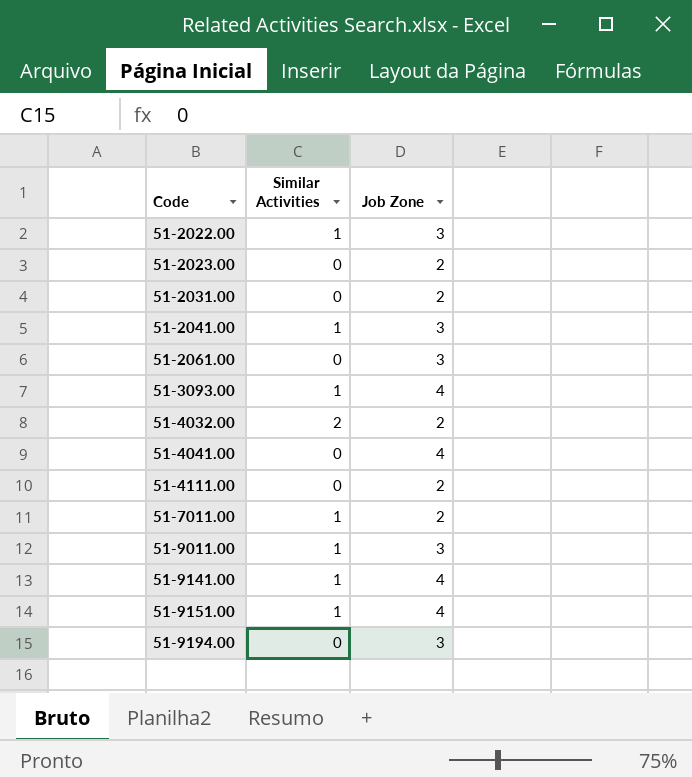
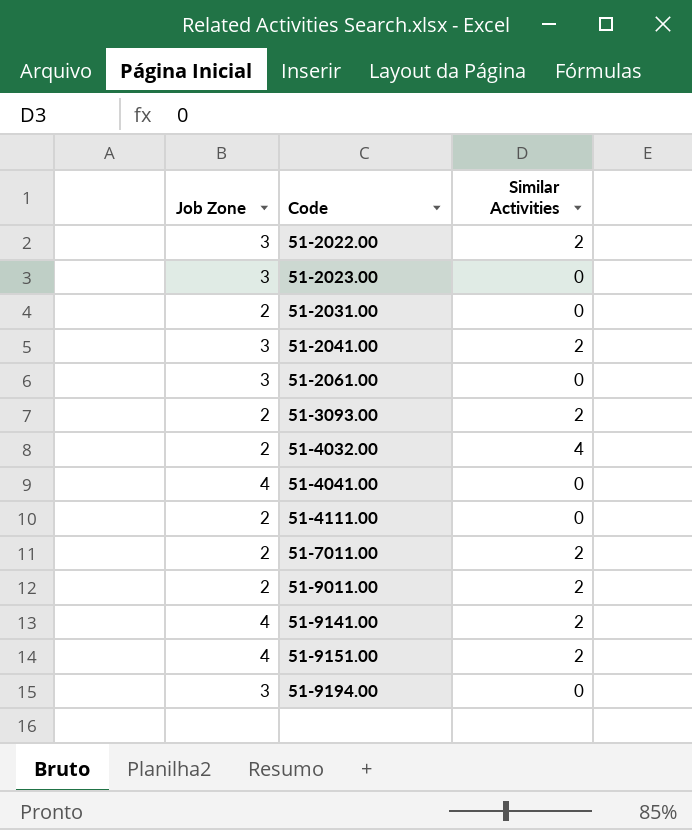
column Job Zone | position: 3 -> 1
51-2022.00 | Similar Activities: 1 -> 2
51-2023.00 | Job Zone: 2 -> 3
51-2041.00 | Similar Activities: 1 -> 2
51-3093.00 | Job Zone: 4 -> 2
51-3093.00 | Similar Activities: 1 -> 2
51-4032.00 | Similar Activities: 2 -> 4
51-7011.00 | Similar Activities: 1 -> 2
51-9011.00 | Job Zone: 3 -> 2
51-9011.00 | Similar Activities: 1 -> 2
51-9141.00 | Similar Activities: 1 -> 2
51-9151.00 | Similar Activities: 1 -> 2

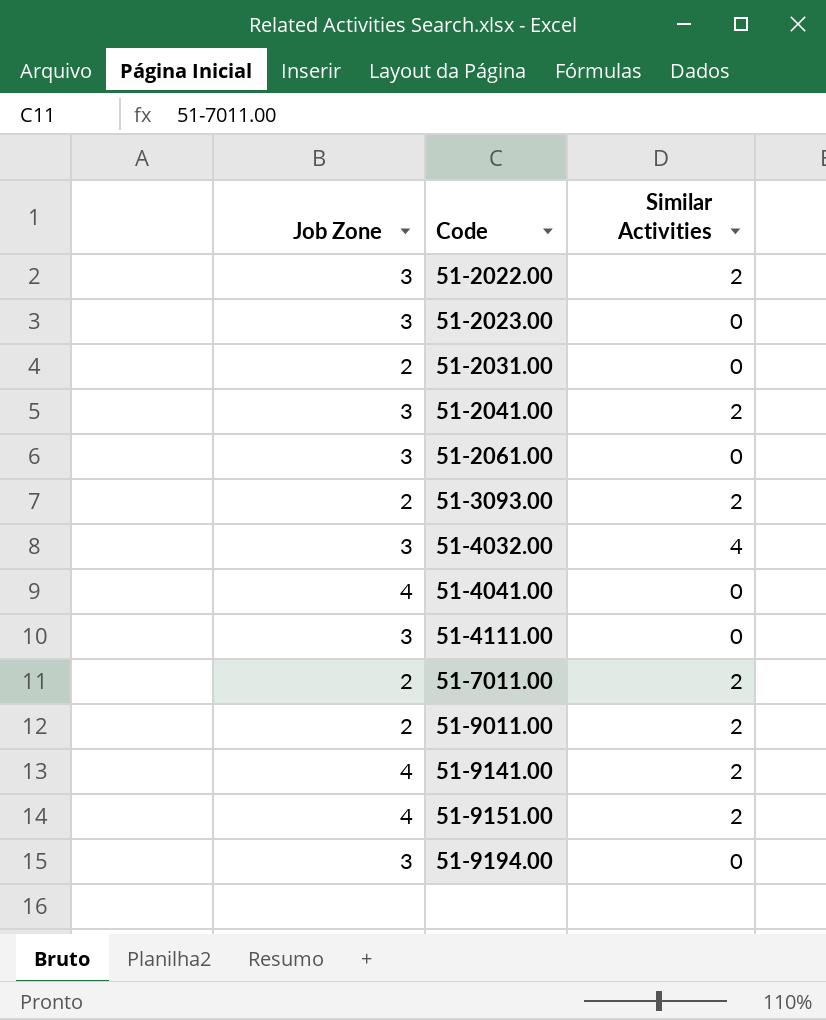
51-4032.00 | Job Zone: 2 -> 3
51-4111.00 | Job Zone: 2 -> 3

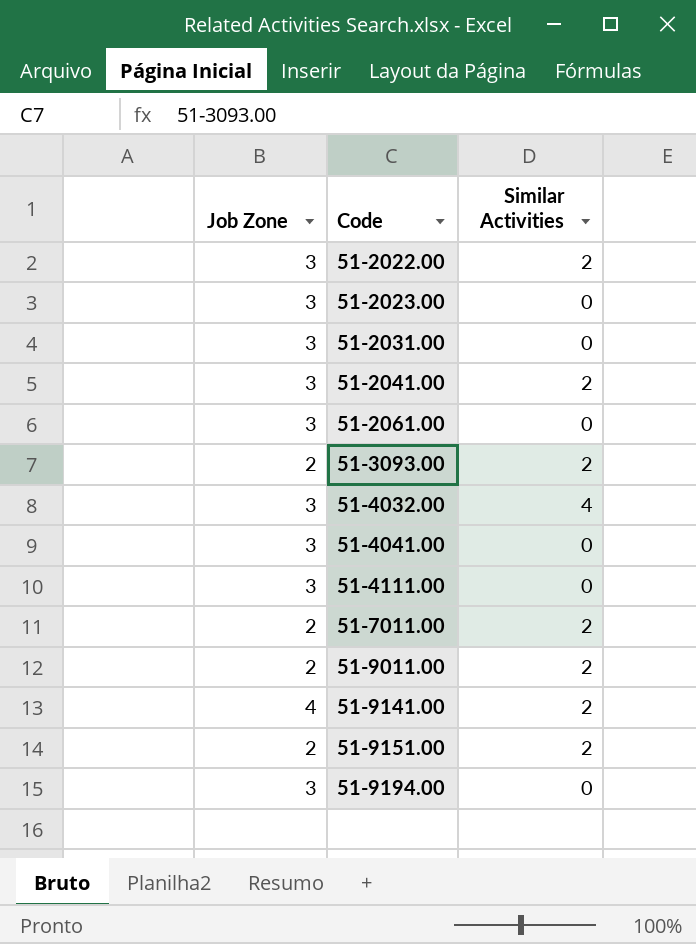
51-2031.00 | Job Zone: 2 -> 3
51-4041.00 | Job Zone: 4 -> 3
51-9151.00 | Job Zone: 4 -> 2

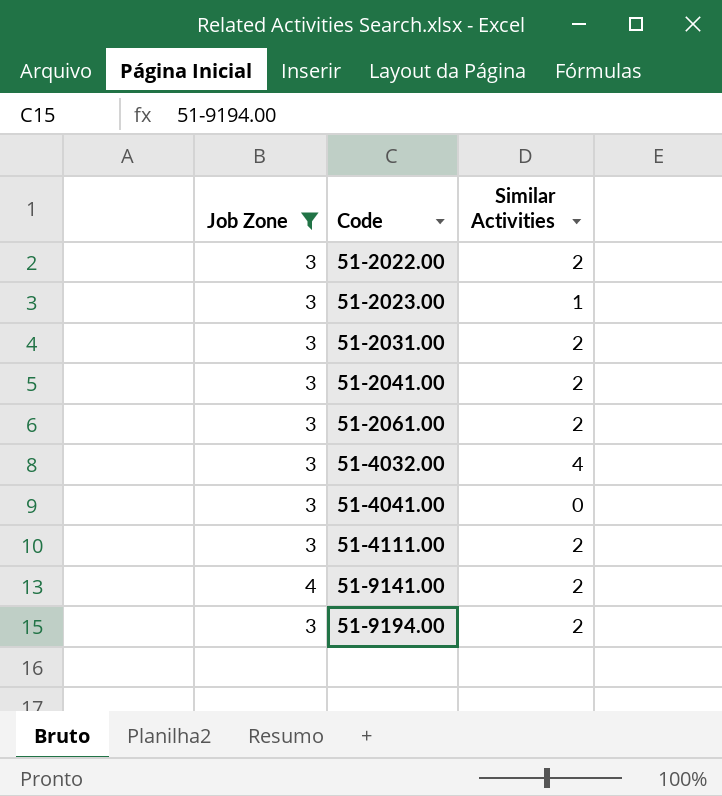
filter: none -> Job Zone != 2
51-2023.00 | Similar Activities: 0 -> 1
51-2031.00 | Similar Activities: 0 -> 2
51-2061.00 | Similar Activities: 0 -> 2
51-4111.00 | Similar Activities: 0 -> 2
51-9194.00 | Similar Activities: 0 -> 2

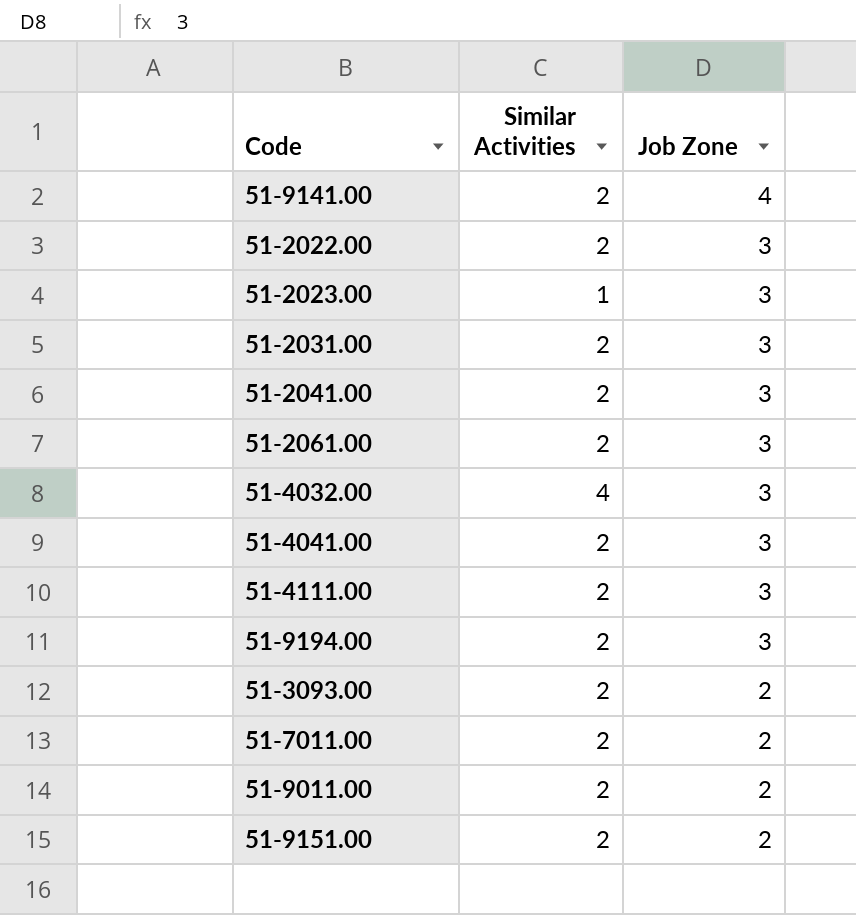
filter: Job Zone != 2 -> none
row order: Code ascending -> Job Zone descending
column Job Zone | position: 1 -> 3
51-4041.00 | Similar Activities: 0 -> 2

